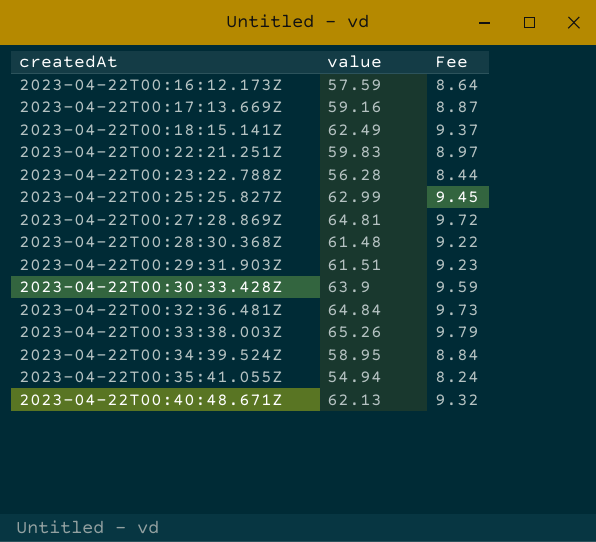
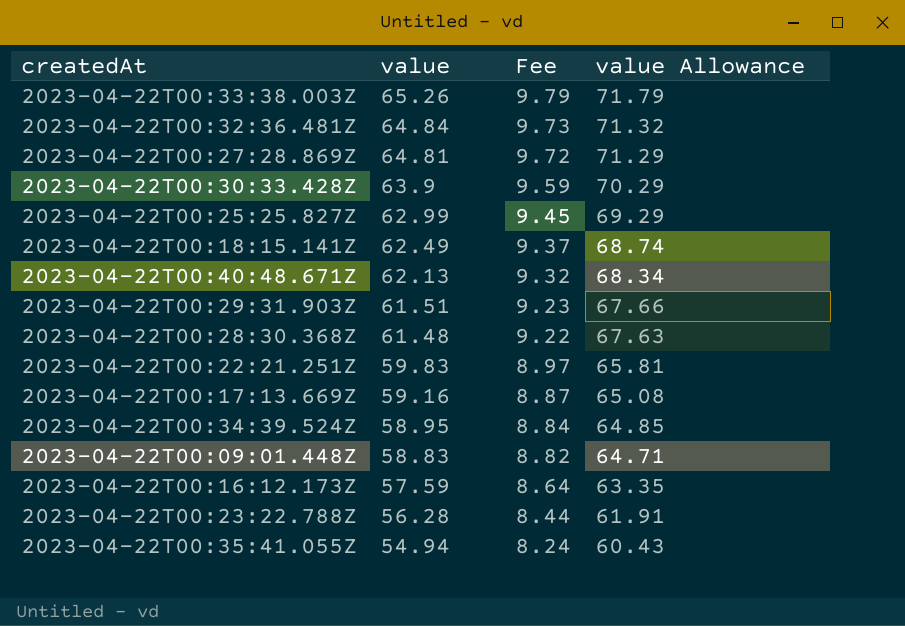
row order: createdAt ascending -> value descending
column value Allowance | formula: none -> [value] * 1.1
row 2023-04-22T00:09:01.448Z: none -> 58.83 | 8.82 | 64.71

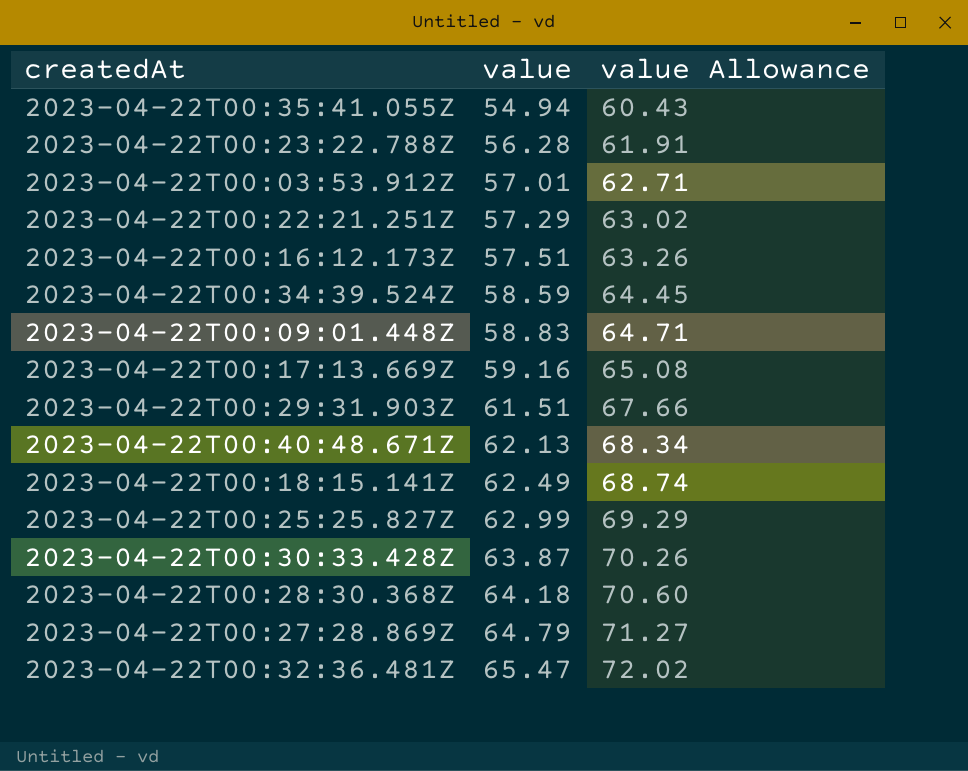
row order: value descending -> value ascending
column Fee | formula: [value] * 0.15 -> none
row 2023-04-22T00:33:38.003Z: 65.26 | 9.79 | 71.79 -> none
row 2023-04-22T00:03:53.912Z: none -> 57.01 | 62.71
2023-04-22T00:22:21.251Z | value: 59.83 -> 57.29
2023-04-22T00:22:21.251Z | value Allowance: 65.81 -> 63.02
2023-04-22T00:16:12.173Z | value: 57.59 -> 57.51
2023-04-22T00:16:12.173Z | value Allowance: 63.35 -> 63.26
2023-04-22T00:34:39.524Z | value: 58.95 -> 58.59
2023-04-22T00:34:39.524Z | value Allowance: 64.85 -> 64.45
2023-04-22T00:30:33.428Z | value: 63.9 -> 63.87
2023-04-22T00:30:33.428Z | value Allowance: 70.29 -> 70.26
2023-04-22T00:28:30.368Z | value: 61.48 -> 64.18
2023-04-22T00:28:30.368Z | value Allowance: 67.63 -> 70.60
2023-04-22T00:27:28.869Z | value: 64.81 -> 64.79
2023-04-22T00:27:28.869Z | value Allowance: 71.29 -> 71.27
2023-04-22T00:32:36.481Z | value: 64.84 -> 65.47
2023-04-22T00:32:36.481Z | value Allowance: 71.32 -> 72.02

